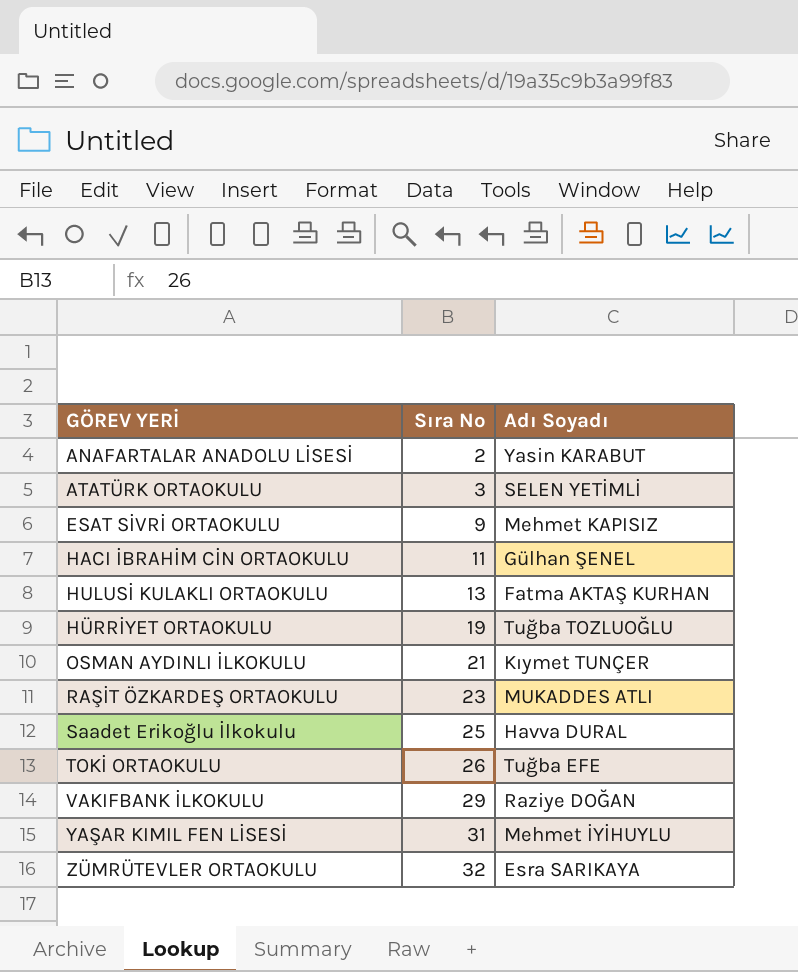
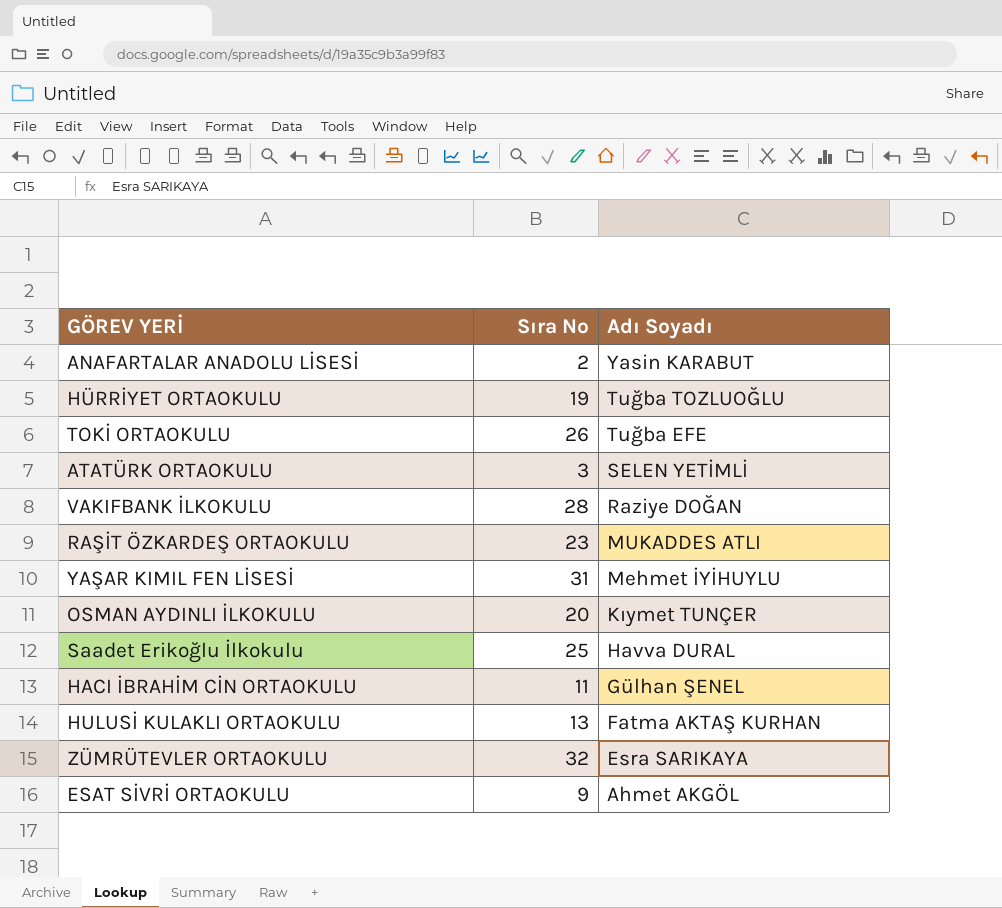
row order: GÖREV YERİ ascending -> Adı Soyadı descending
VAKIFBANK İLKOKULU | Sıra No: 29 -> 28
OSMAN AYDINLI İLKOKULU | Sıra No: 21 -> 20
ESAT SİVRİ ORTAOKULU | Adı Soyadı: Mehmet KAPISIZ -> Ahmet AKGÖL

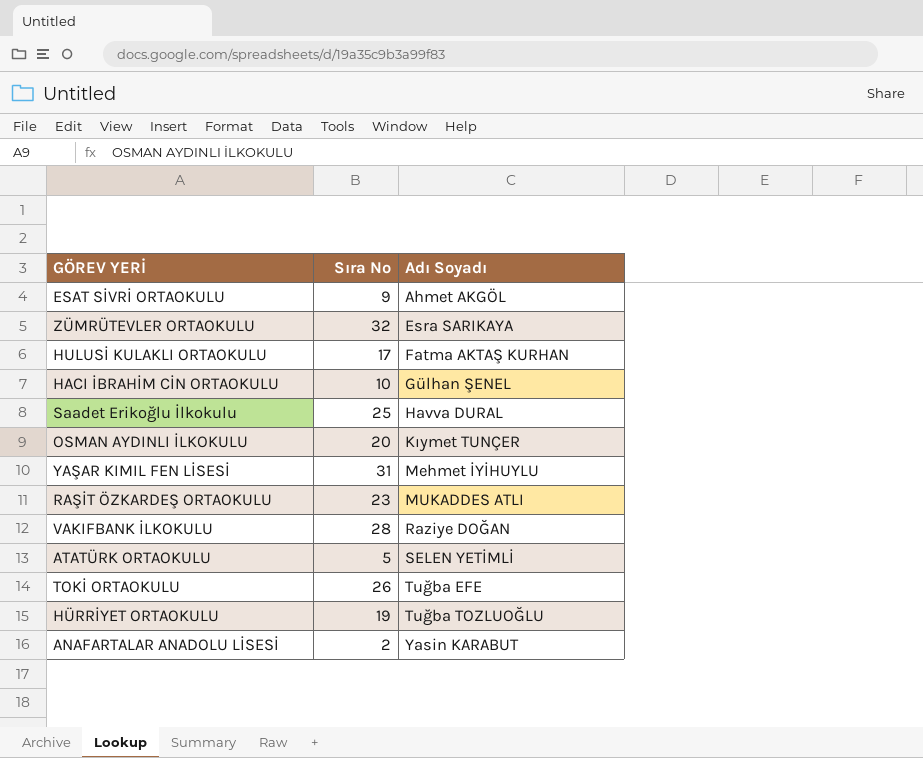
row order: Adı Soyadı descending -> Adı Soyadı ascending
HULUSİ KULAKLI ORTAOKULU | Sıra No: 13 -> 17
HACI İBRAHİM CİN ORTAOKULU | Sıra No: 11 -> 10
ATATÜRK ORTAOKULU | Sıra No: 3 -> 5

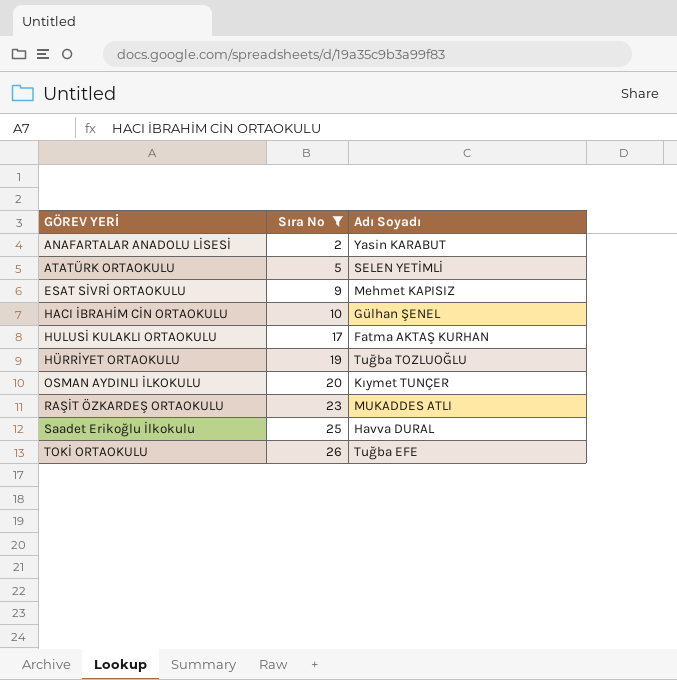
filter: none -> Sıra No <= 26
row order: Adı Soyadı ascending -> GÖREV YERİ ascending
ESAT SİVRİ ORTAOKULU | Adı Soyadı: Ahmet AKGÖL -> Mehmet KAPISIZ

